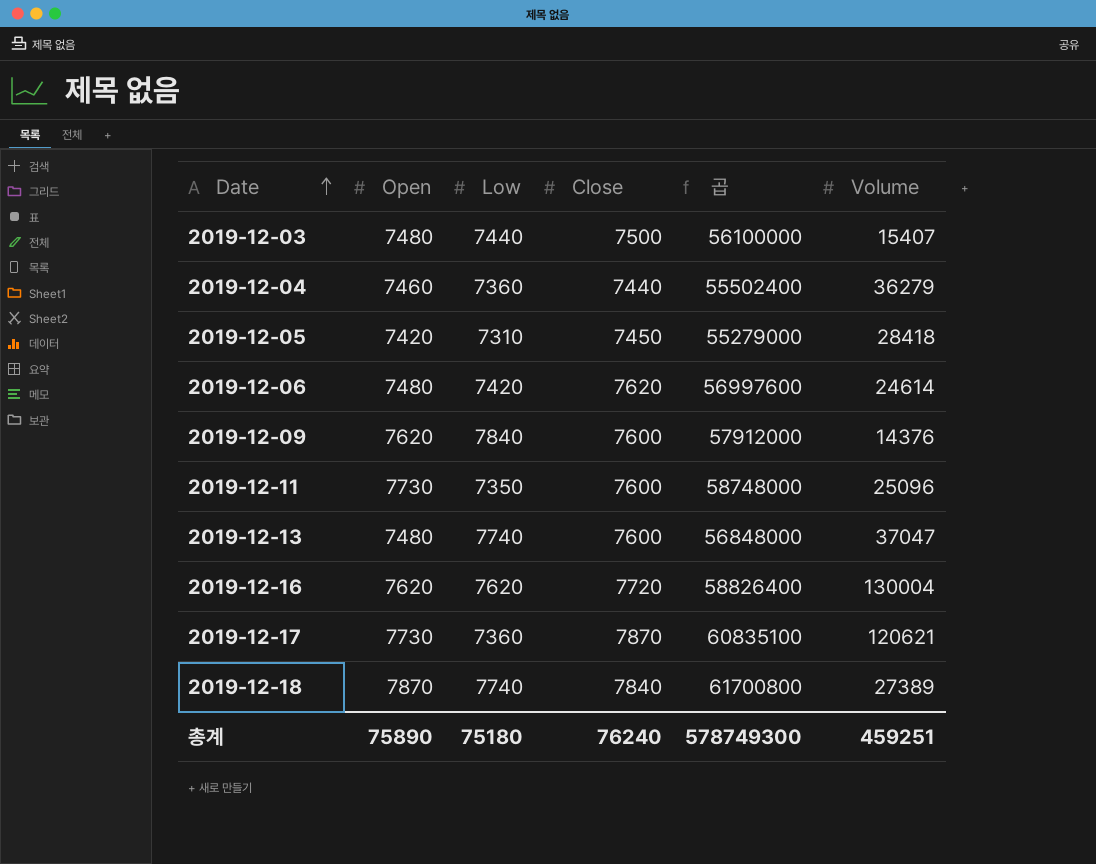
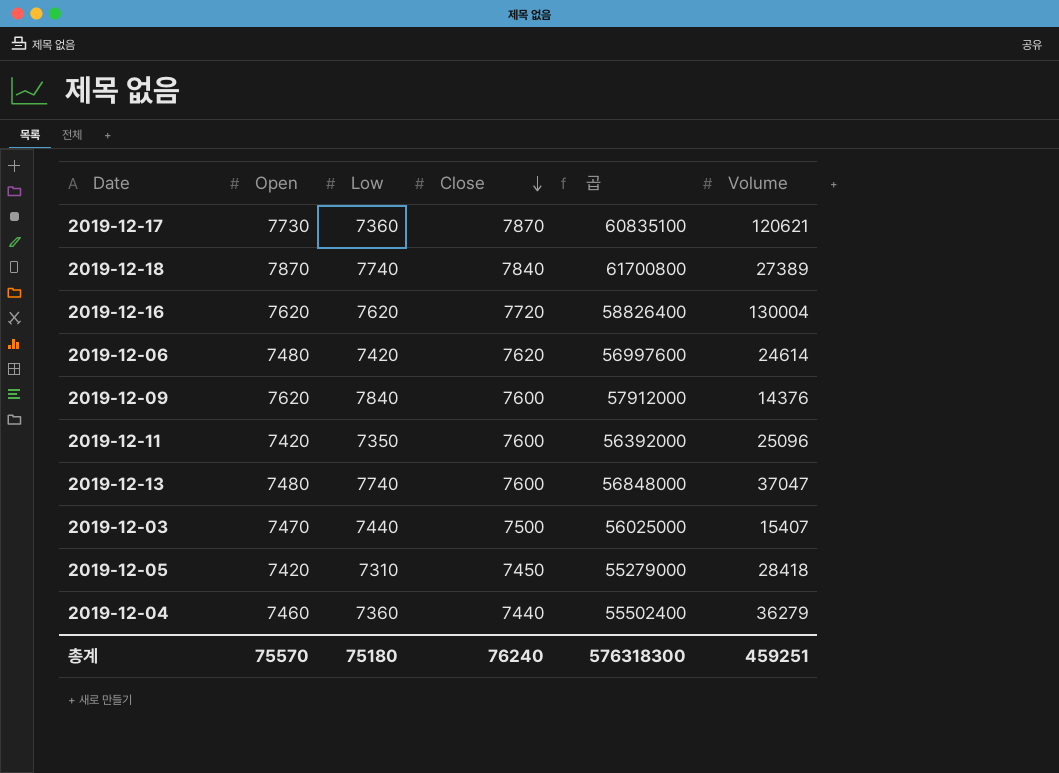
row order: Date ascending -> Close descending
2019-12-11 | Open: 7730 -> 7420
2019-12-11 | 곱: 58748000 -> 56392000
2019-12-03 | Open: 7480 -> 7470
2019-12-03 | 곱: 56100000 -> 56025000
총계 | Open: 75890 -> 75570
총계 | 곱: 578749300 -> 576318300

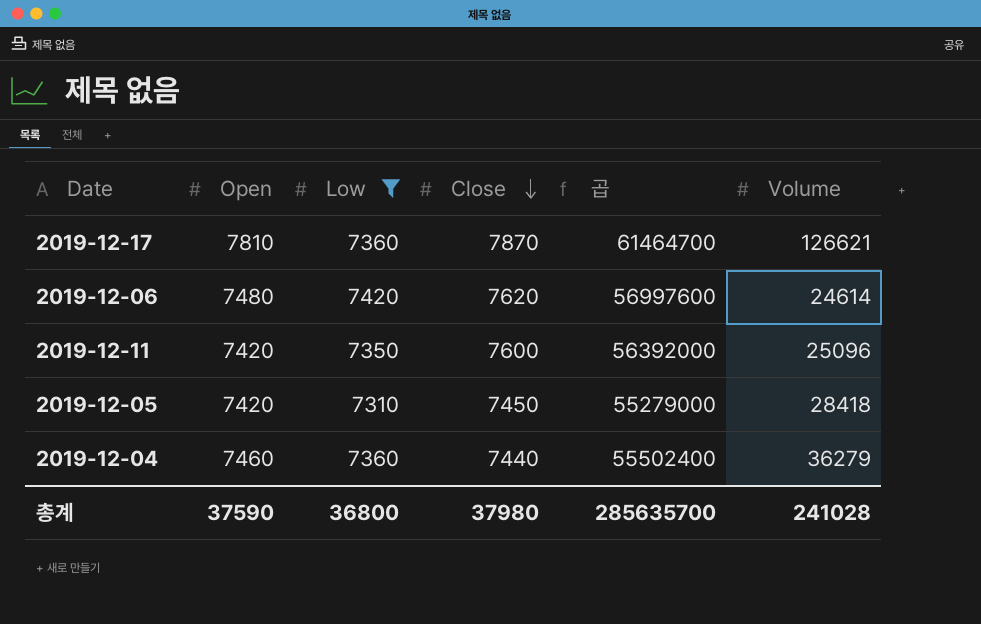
filter: none -> Low <= 7420
2019-12-17 | Open: 7730 -> 7810
2019-12-17 | 곱: 60835100 -> 61464700
2019-12-17 | Volume: 120621 -> 126621
총계 | Open: 75570 -> 37590
총계 | Low: 75180 -> 36800
총계 | Close: 76240 -> 37980
총계 | 곱: 576318300 -> 285635700
총계 | Volume: 459251 -> 241028

